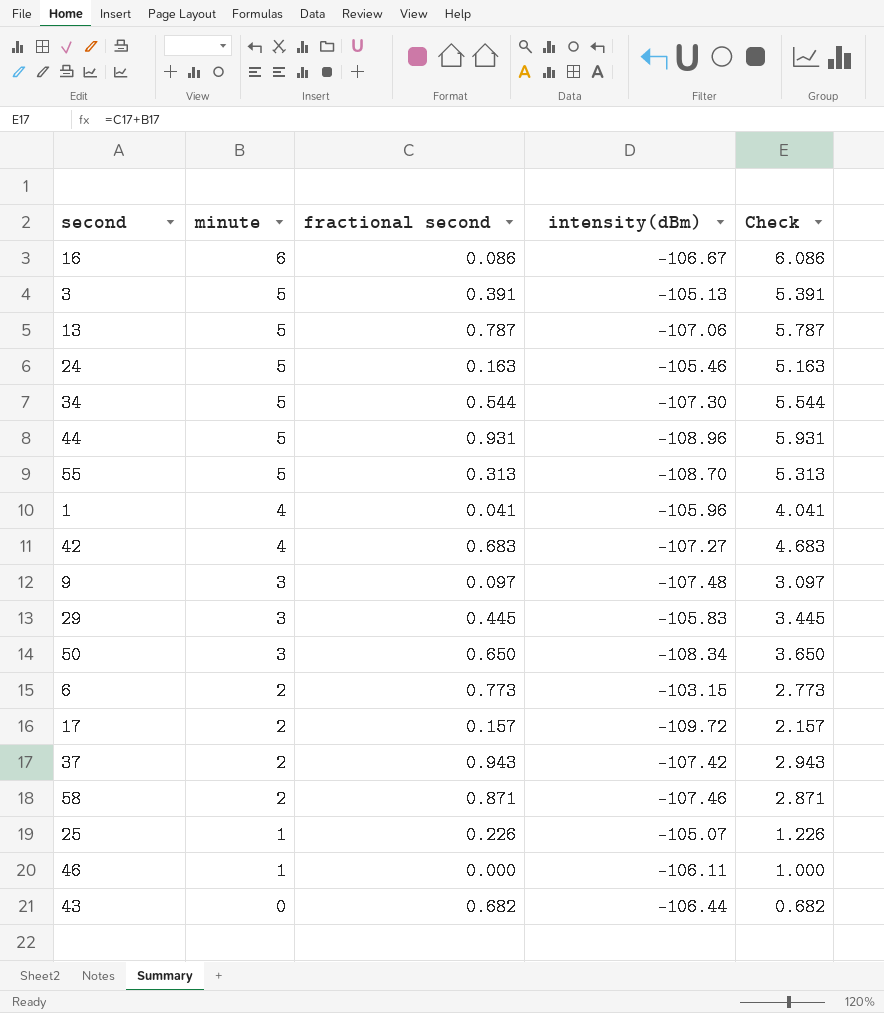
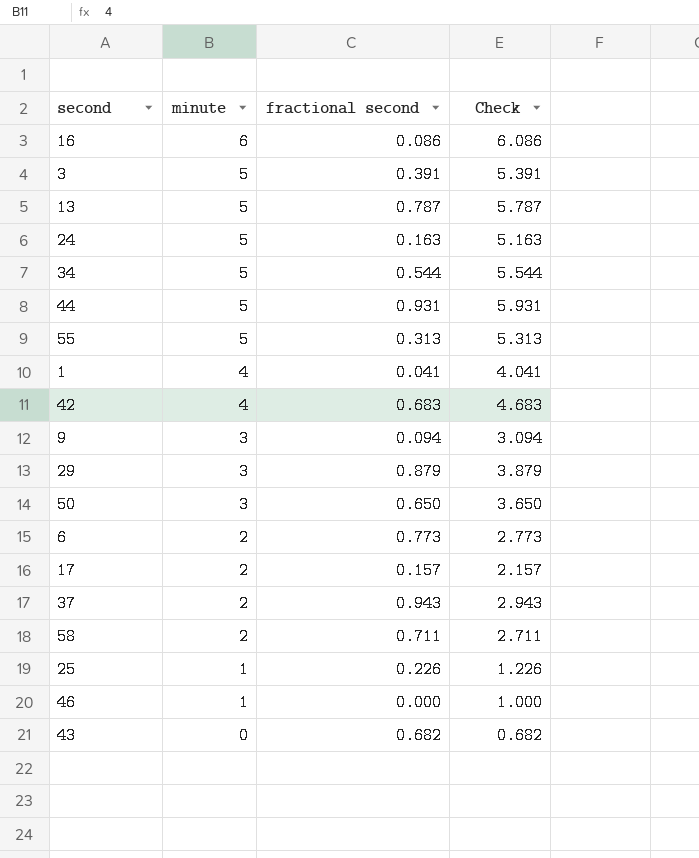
column intensity(dBm) | position: 4 -> none
9 | fractional second: 0.097 -> 0.094
9 | Check: 3.097 -> 3.094
29 | fractional second: 0.445 -> 0.879
29 | Check: 3.445 -> 3.879
58 | fractional second: 0.871 -> 0.711
58 | Check: 2.871 -> 2.711

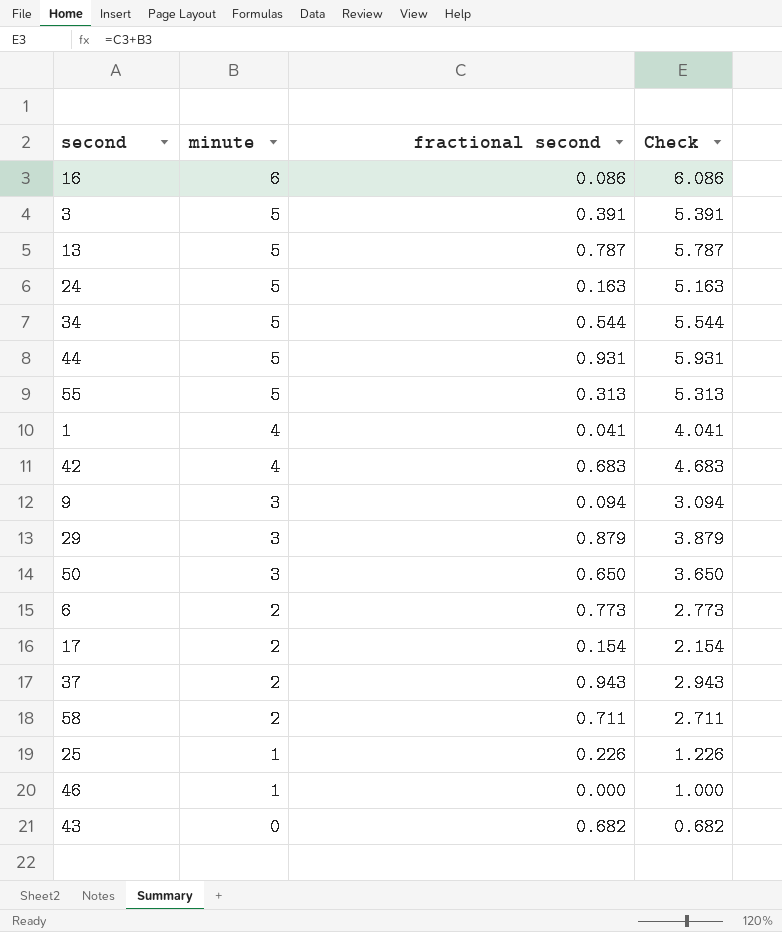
17 | fractional second: 0.157 -> 0.154
17 | Check: 2.157 -> 2.154

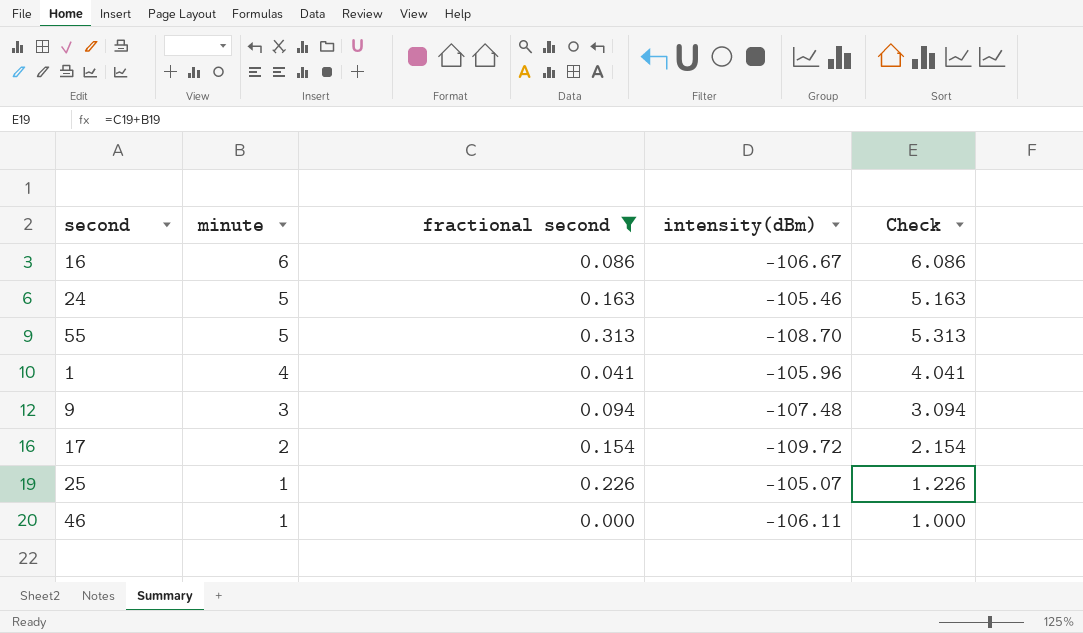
filter: none -> fractional second <= 0.313
column intensity(dBm) | position: none -> 4

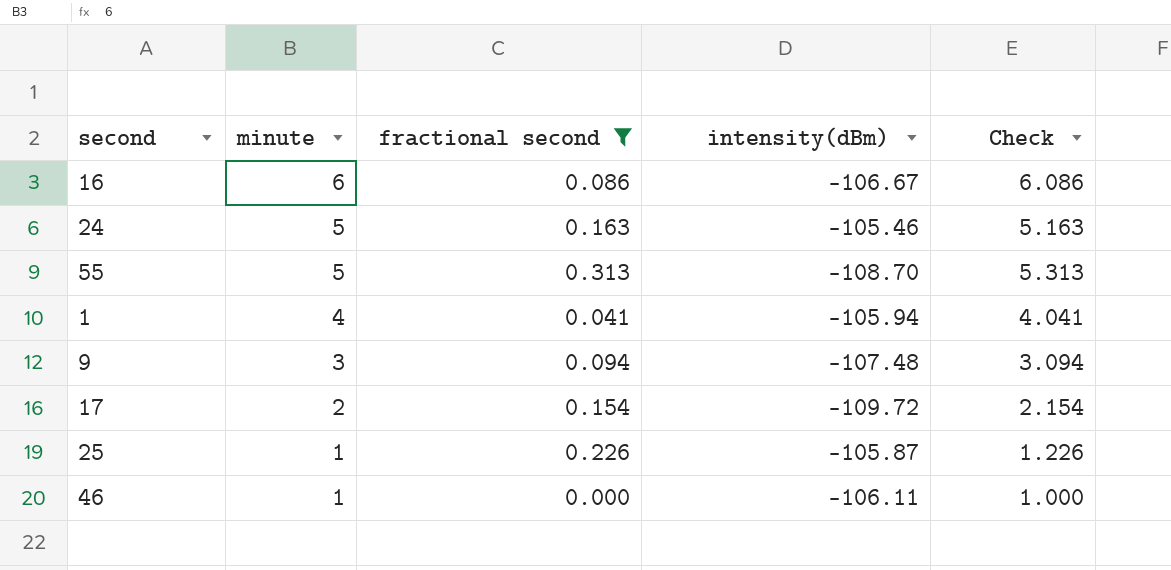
1 | intensity(dBm): -105.96 -> -105.94
25 | intensity(dBm): -105.07 -> -105.87

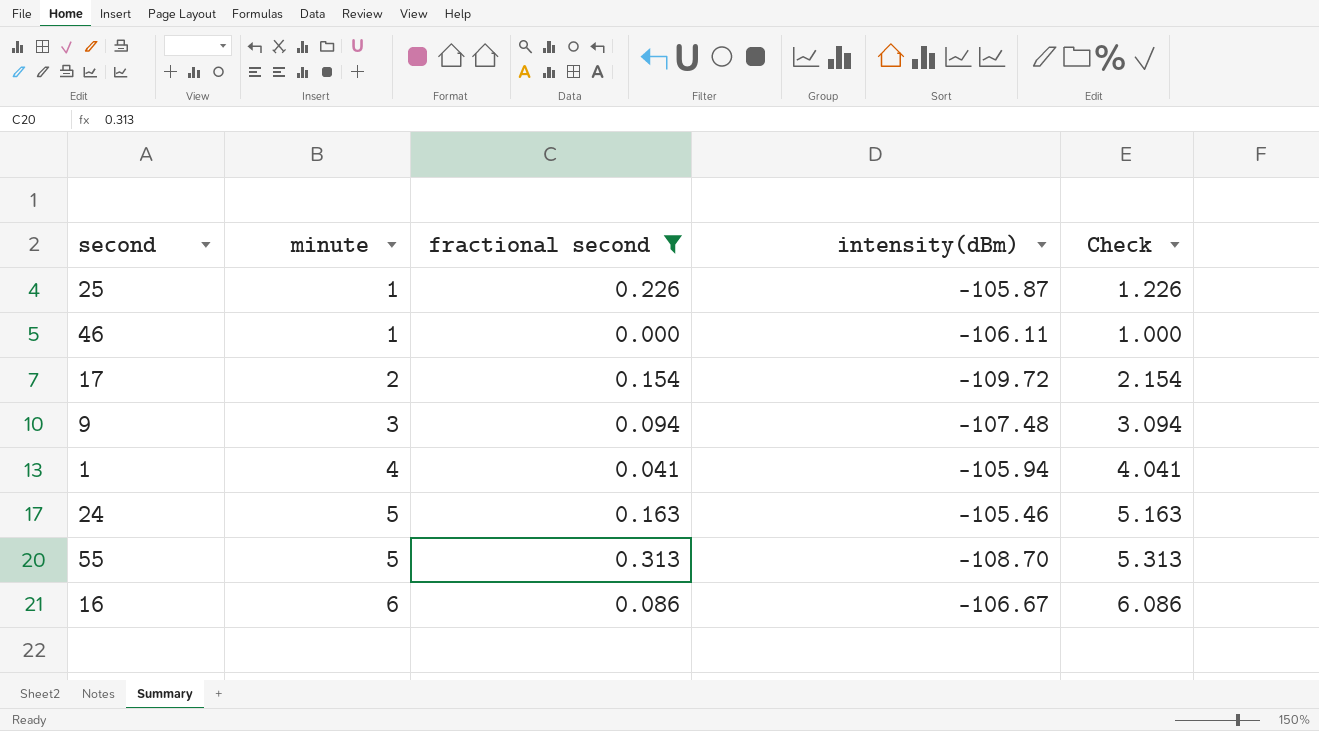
row order: minute descending -> minute ascending

